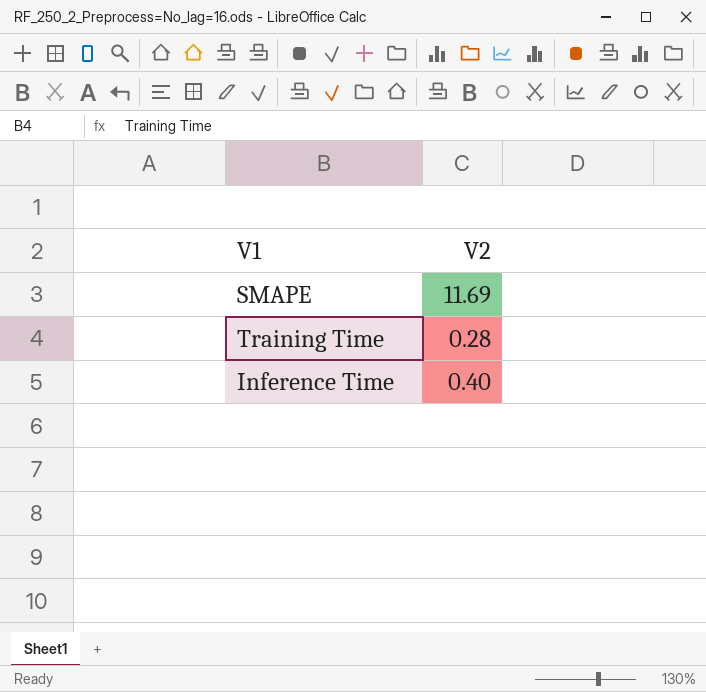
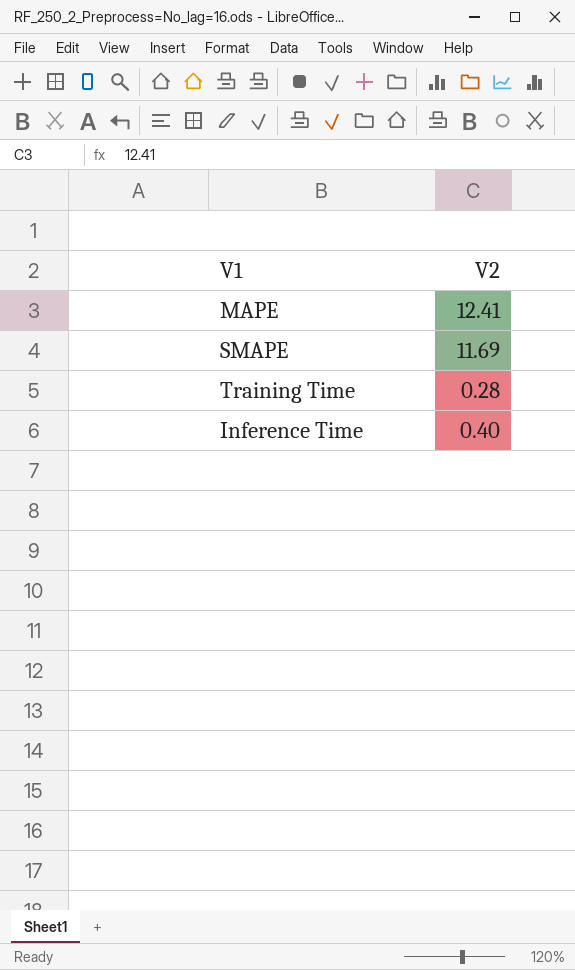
row MAPE: none -> 12.41

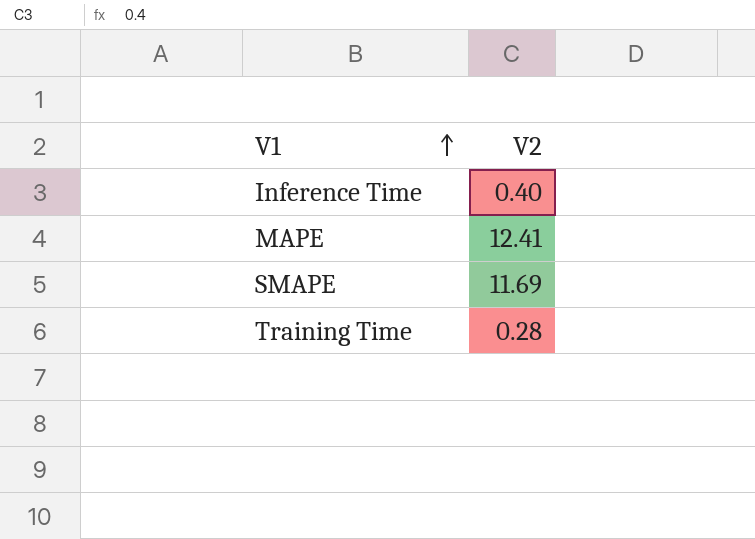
row order: none -> V1 ascending

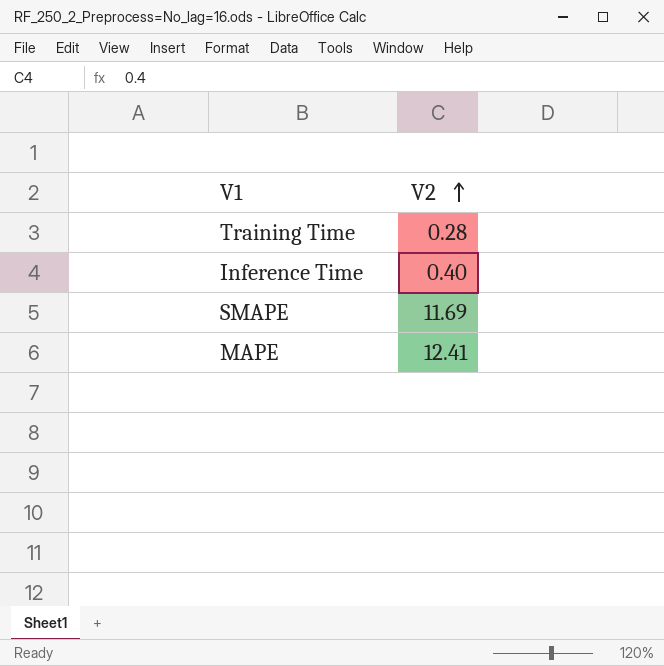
row order: V1 ascending -> V2 ascending

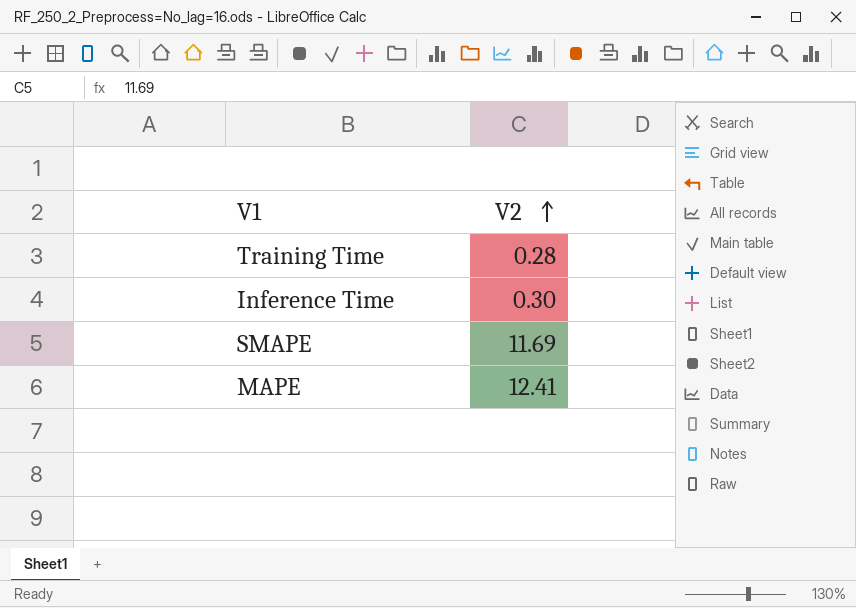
Inference Time | V2: 0.40 -> 0.30

